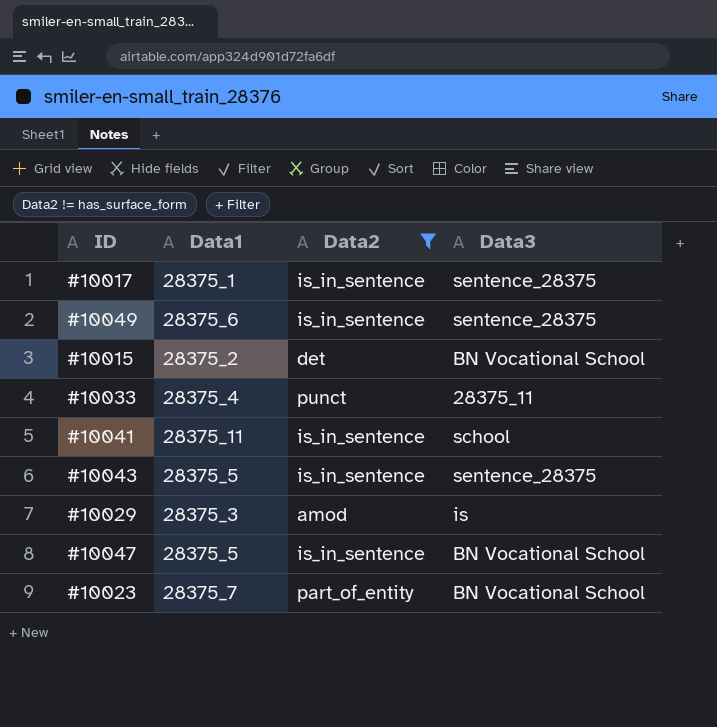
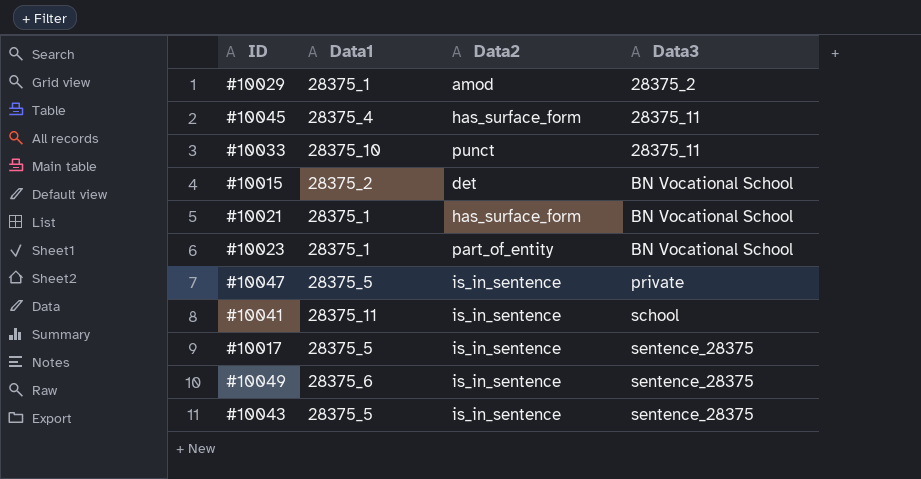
filter: Data2 != has_surface_form -> none
row order: none -> Data3 ascending
#10029 | Data1: 28375_3 -> 28375_1
#10029 | Data3: is -> 28375_2
#10033 | Data1: 28375_4 -> 28375_10
#10023 | Data1: 28375_7 -> 28375_1
#10047 | Data3: BN Vocational School -> private
#10017 | Data1: 28375_1 -> 28375_5

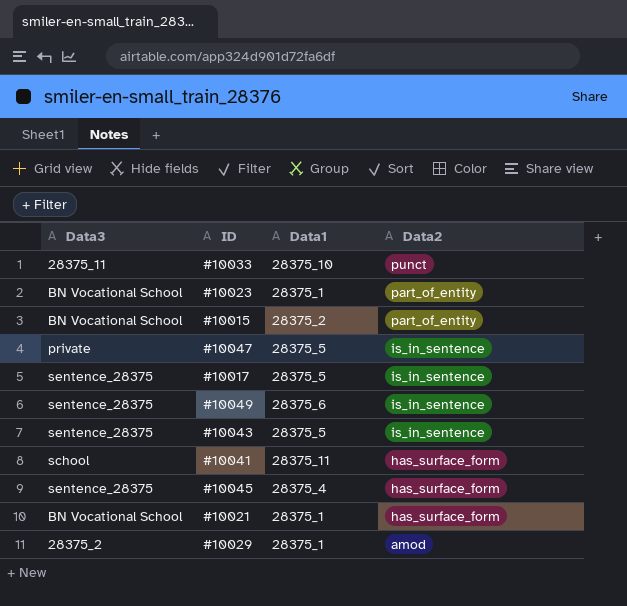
row order: Data3 ascending -> Data2 descending
column Data3 | position: 4 -> 1
#10015 | Data2: det -> part_of_entity
#10041 | Data2: is_in_sentence -> has_surface_form
#10045 | Data3: 28375_11 -> sentence_28375

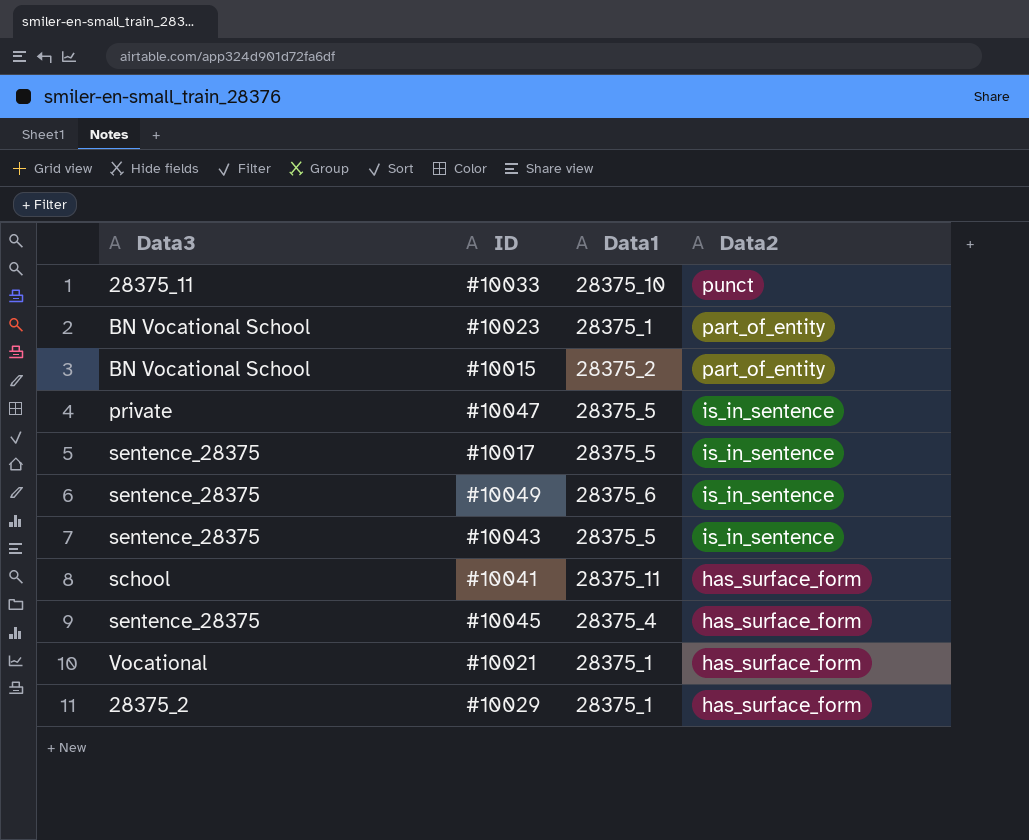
#10021 | Data3: BN Vocational School -> Vocational
#10029 | Data2: amod -> has_surface_form

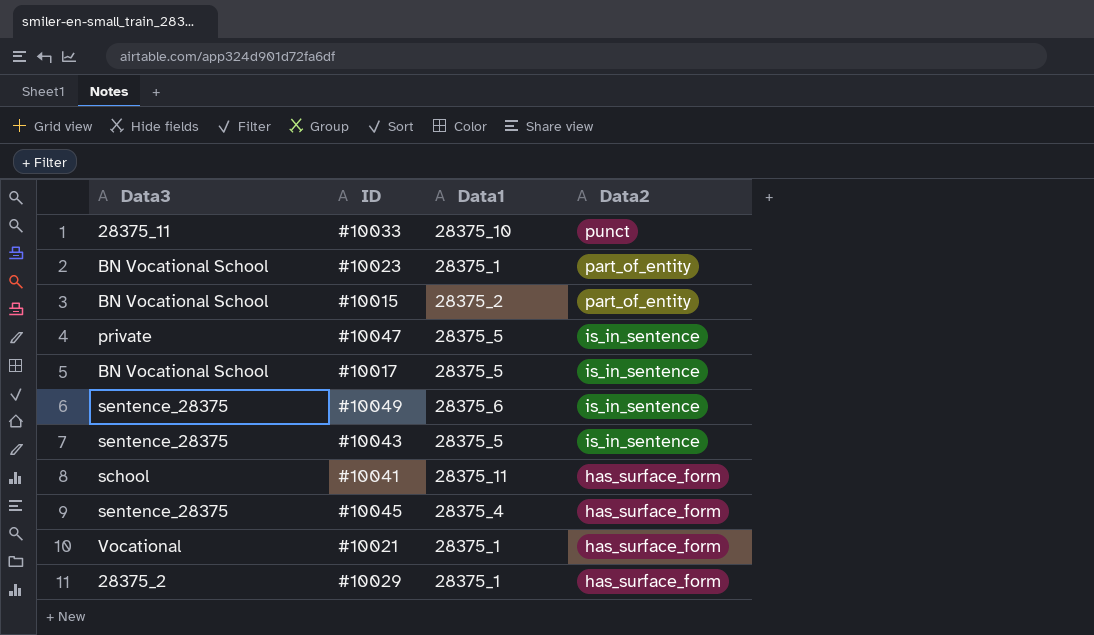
#10017 | Data3: sentence_28375 -> BN Vocational School

